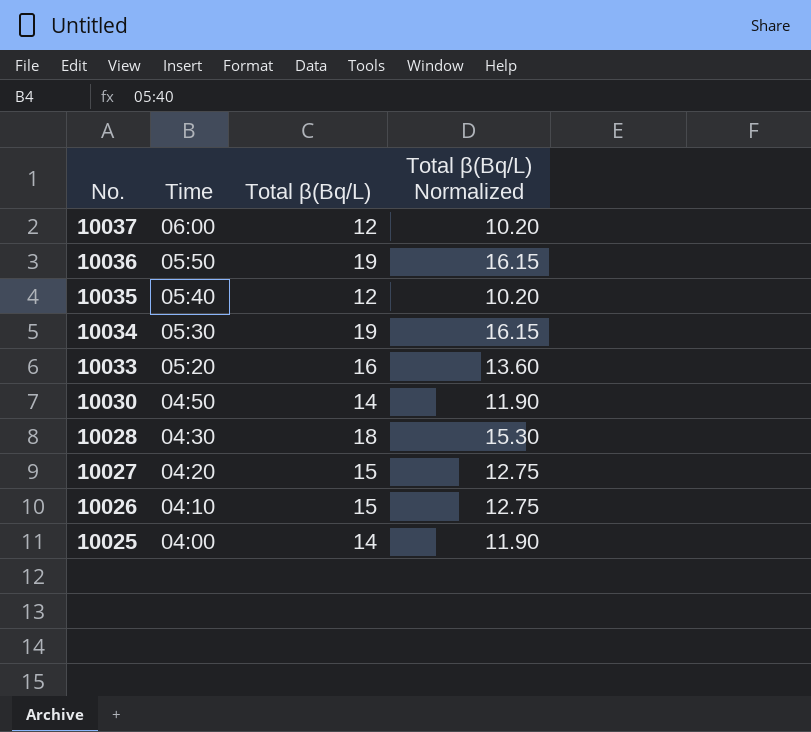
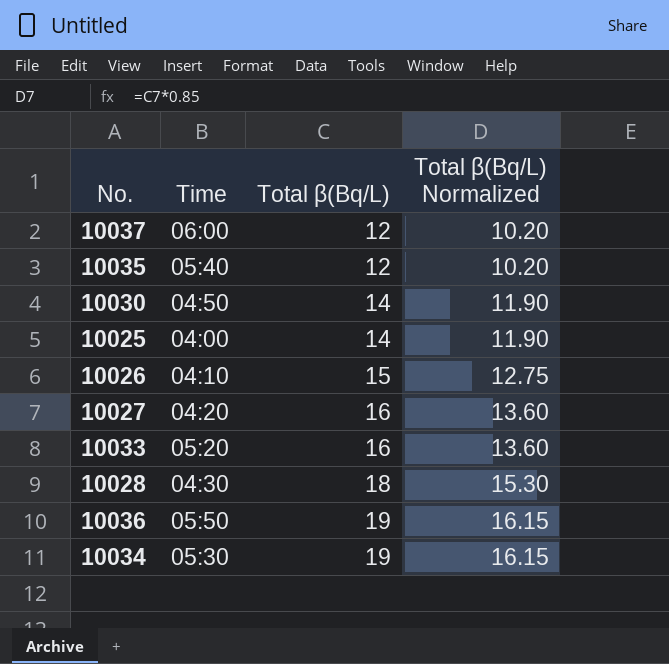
row order: No. descending -> Total β(Bq/L) ascending
10027 | Total β(Bq/L): 15 -> 16
10027 | Total β(Bq/L) Normalized: 12.75 -> 13.60

